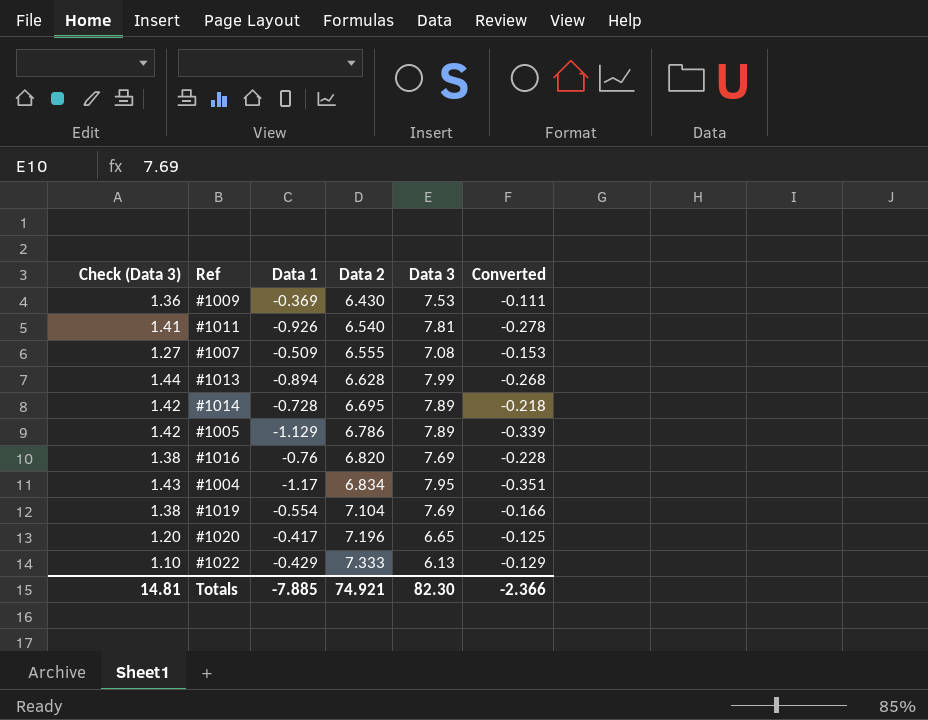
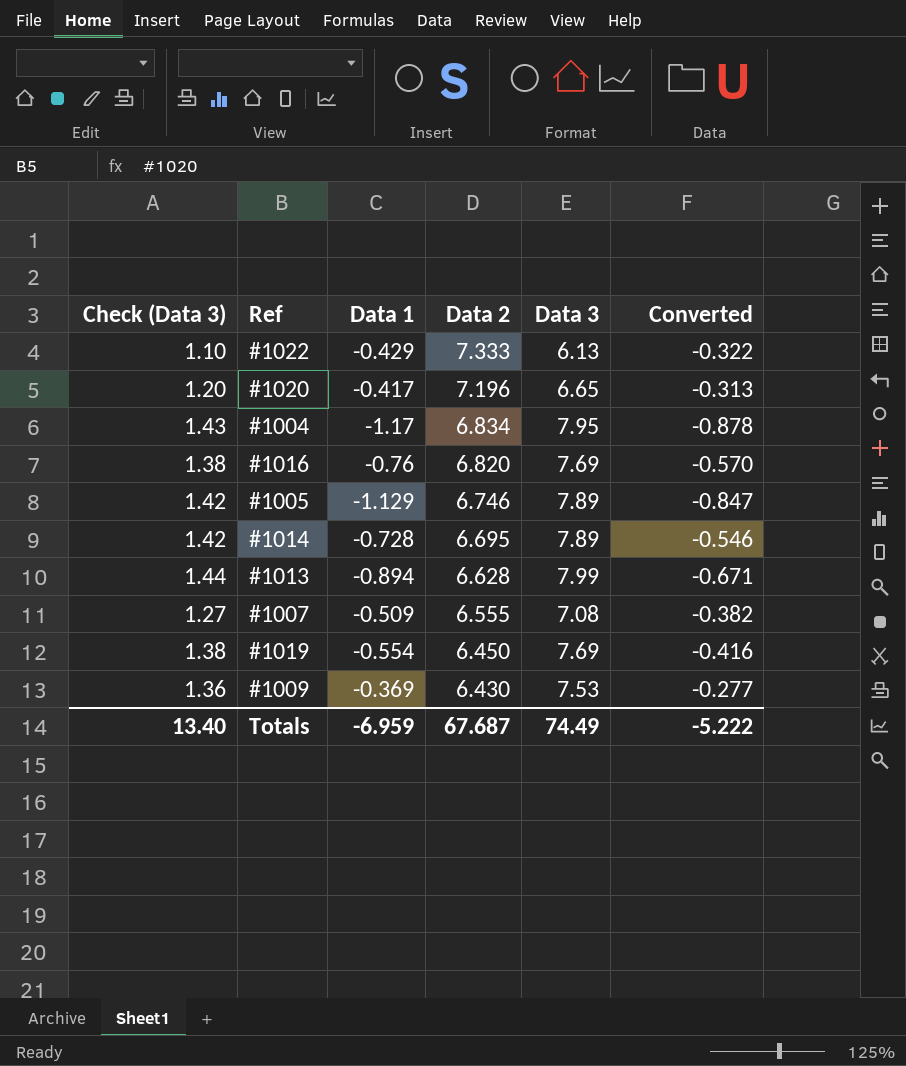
row order: Data 2 ascending -> Data 2 descending
column Converted | formula: [Data 1] * 0.3 -> [Data 1] * 0.75
row #1011: 1.41 | -0.926 | 6.540 | 7.81 | -0.278 -> none
#1005 | Data 2: 6.786 -> 6.746
#1019 | Data 2: 7.104 -> 6.450
Totals | Check (Data 3): 14.81 -> 13.40
Totals | Data 1: -7.885 -> -6.959
Totals | Data 2: 74.921 -> 67.687
Totals | Data 3: 82.30 -> 74.49
Totals | Converted: -2.366 -> -5.222

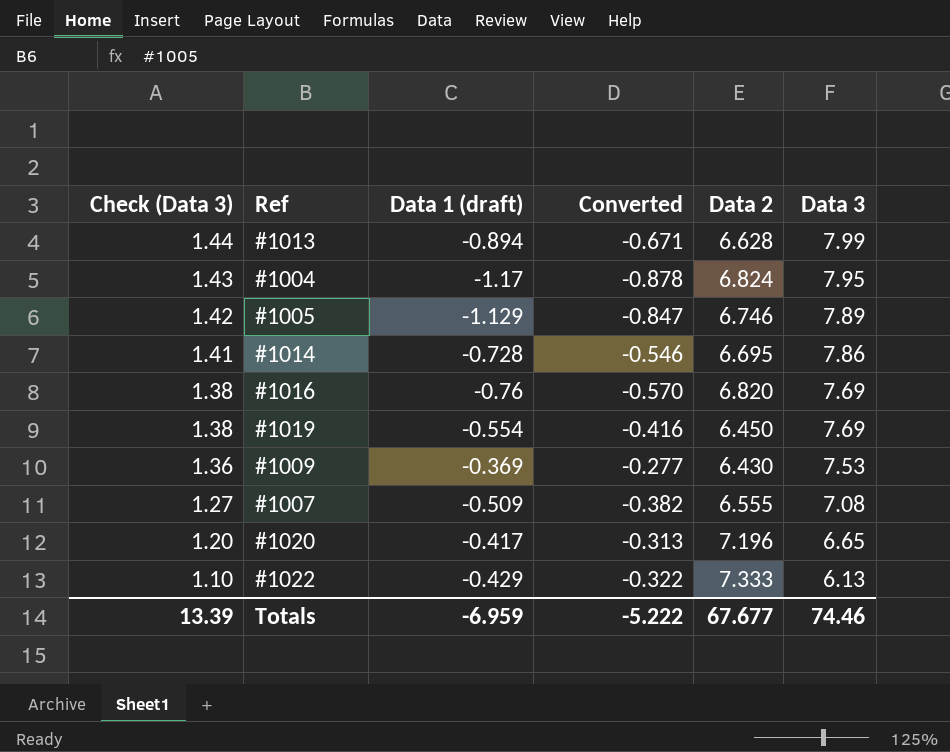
row order: Data 2 descending -> Check (Data 3) descending
column name: Data 1 -> Data 1 (draft)
column Converted | position: 6 -> 4
#1004 | Data 2: 6.834 -> 6.824
#1014 | Check (Data 3): 1.42 -> 1.41
#1014 | Data 3: 7.89 -> 7.86
Totals | Check (Data 3): 13.40 -> 13.39
Totals | Data 2: 67.687 -> 67.677
Totals | Data 3: 74.49 -> 74.46

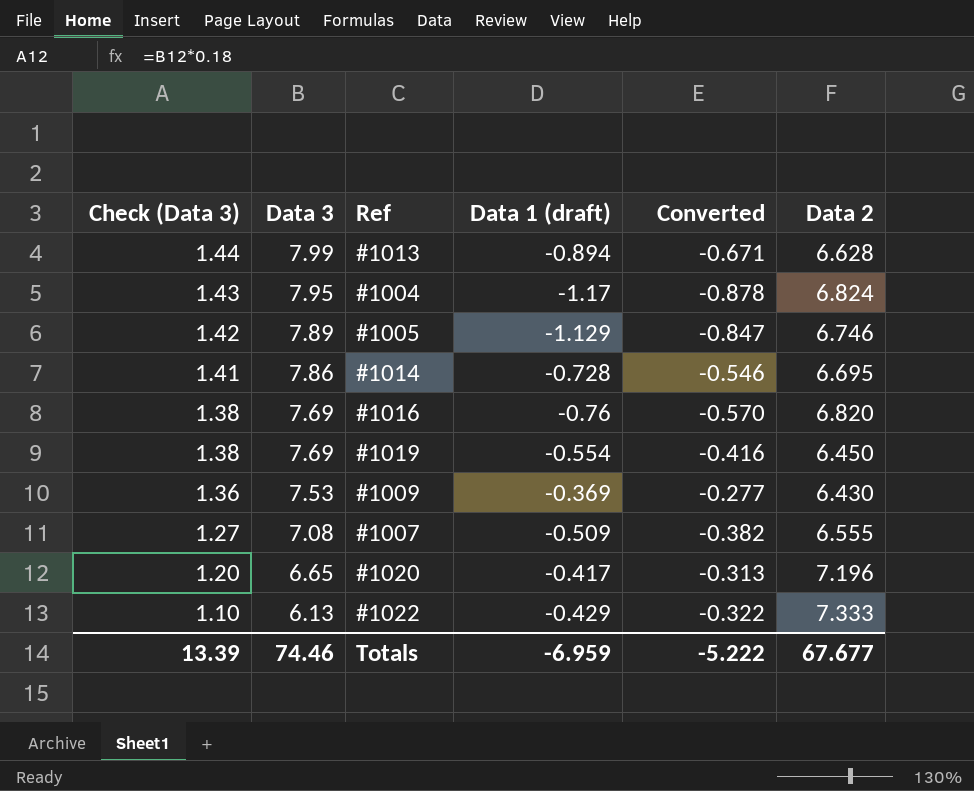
column Data 3 | position: 6 -> 2

